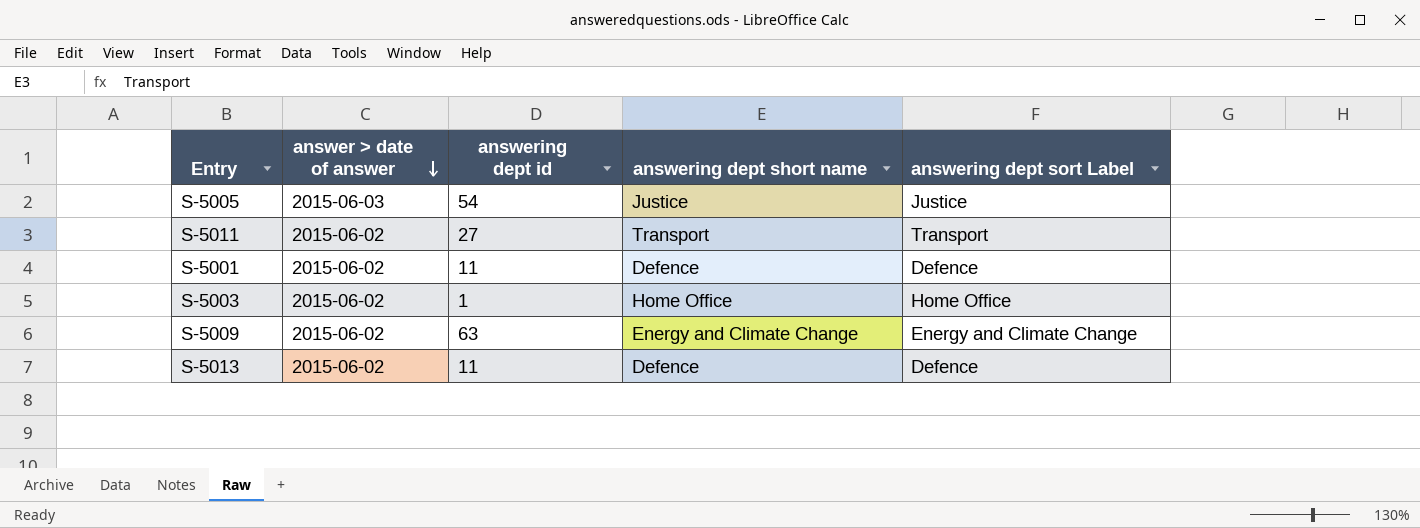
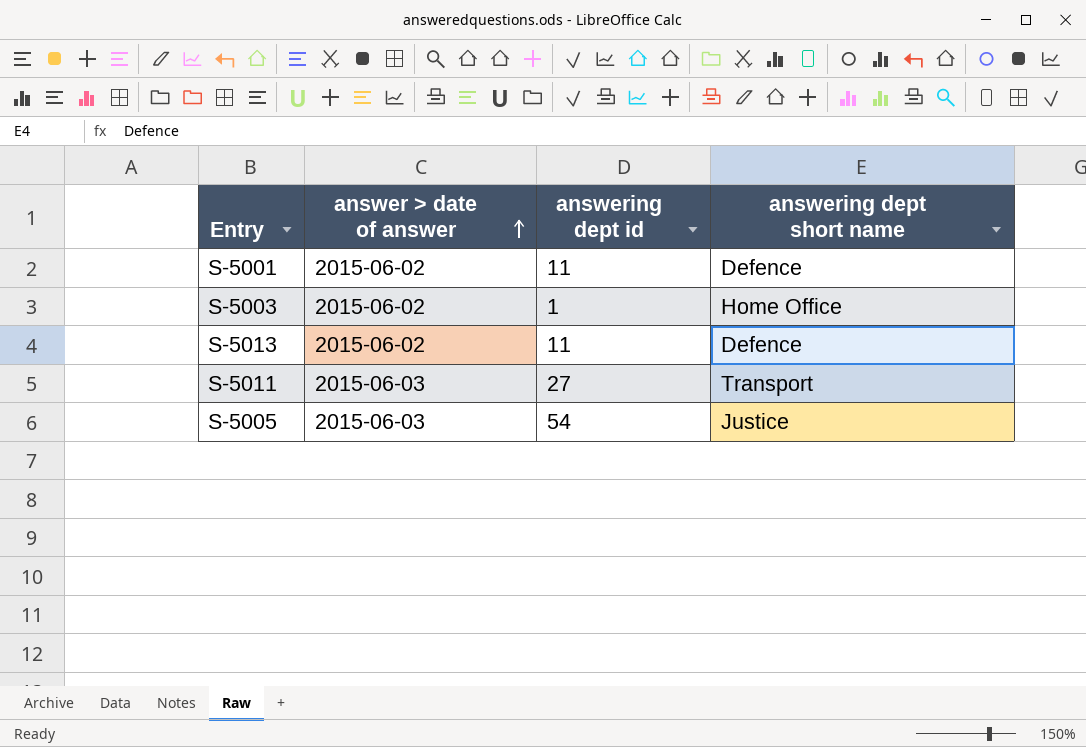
row order: answer > date of answer descending -> answer > date of answer ascending
column answering dept sort Label | position: 5 -> none
row S-5009: 2015-06-02 | 63 | Energy and Climate Change | Energy and Climate Change -> none
S-5011 | answer > date of answer: 2015-06-02 -> 2015-06-03

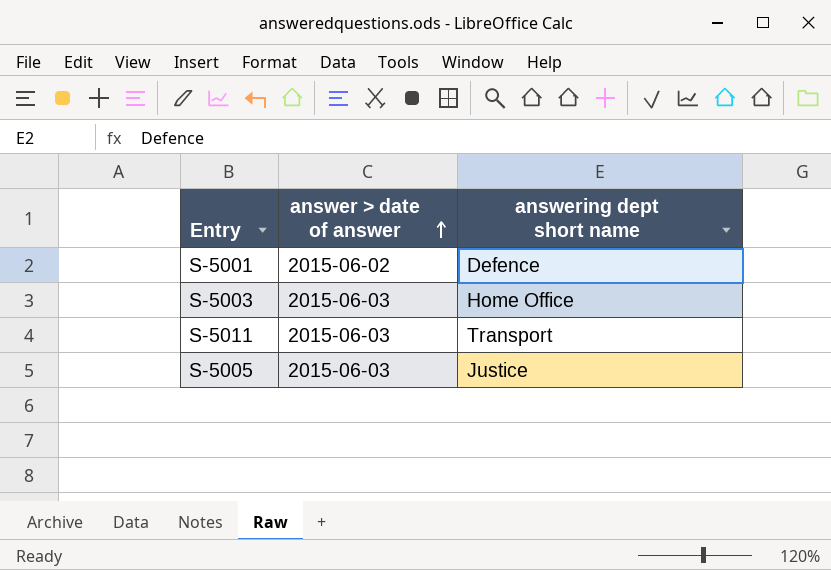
column answering dept id | position: 3 -> none
row S-5013: 2015-06-02 | 11 | Defence -> none
S-5003 | answer > date of answer: 2015-06-02 -> 2015-06-03

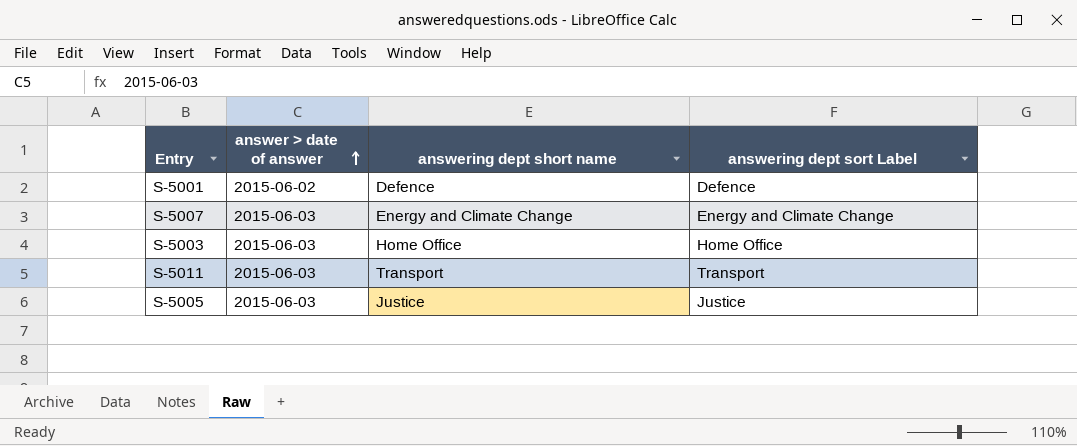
column answering dept sort Label | position: none -> 4
row S-5007: none -> 2015-06-03 | Energy and Climate Change | Energy and Climate Change

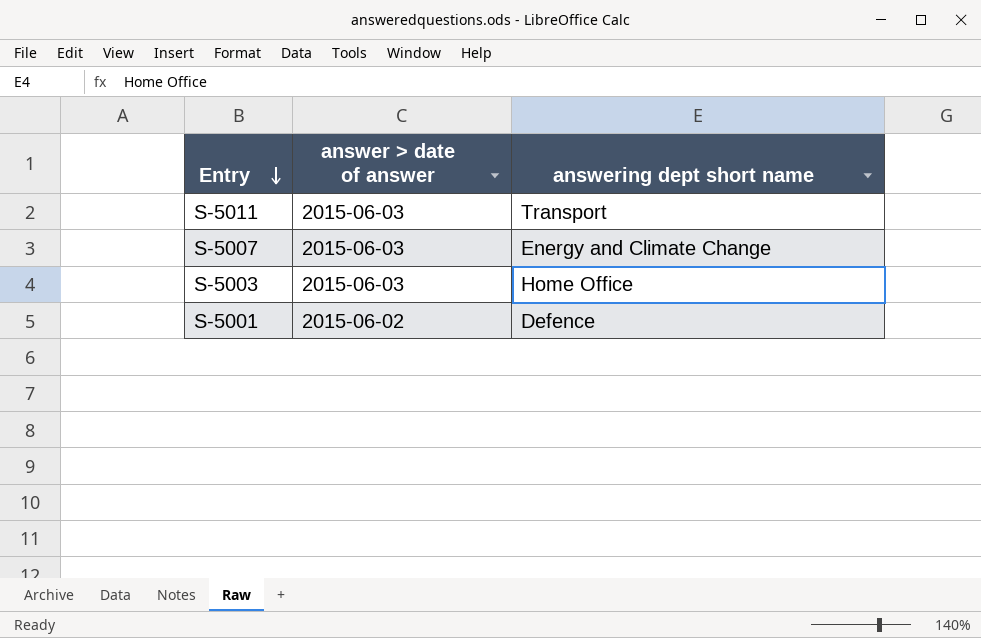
row order: answer > date of answer ascending -> Entry descending
column answering dept sort Label | position: 4 -> none
row S-5005: 2015-06-03 | Justice | Justice -> none

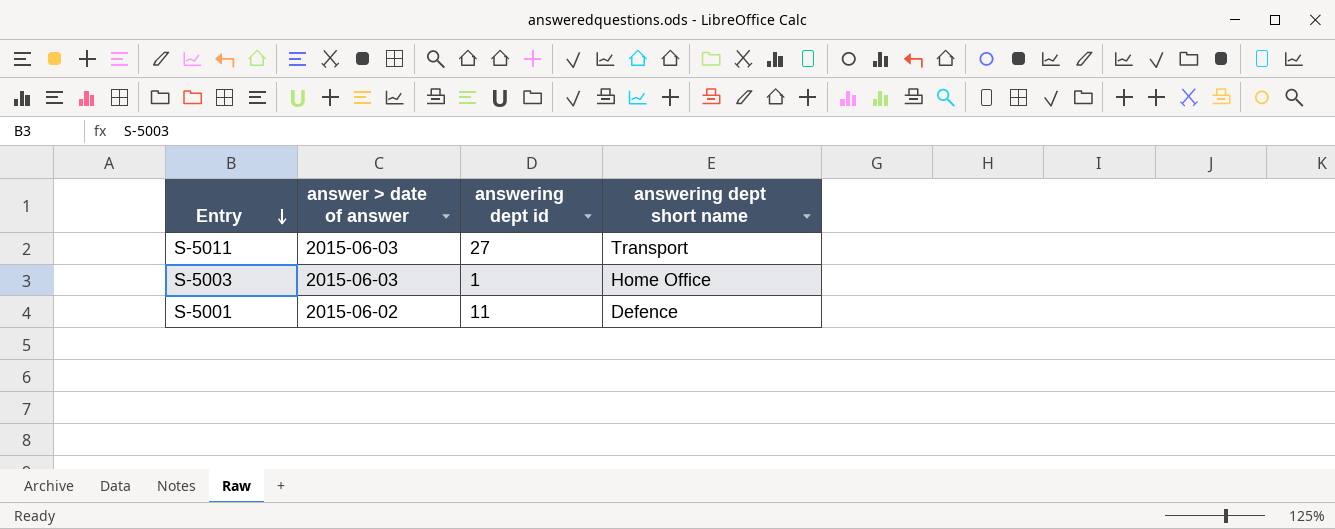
column answering dept id | position: none -> 3
row S-5007: 2015-06-03 | Energy and Climate Change -> none

